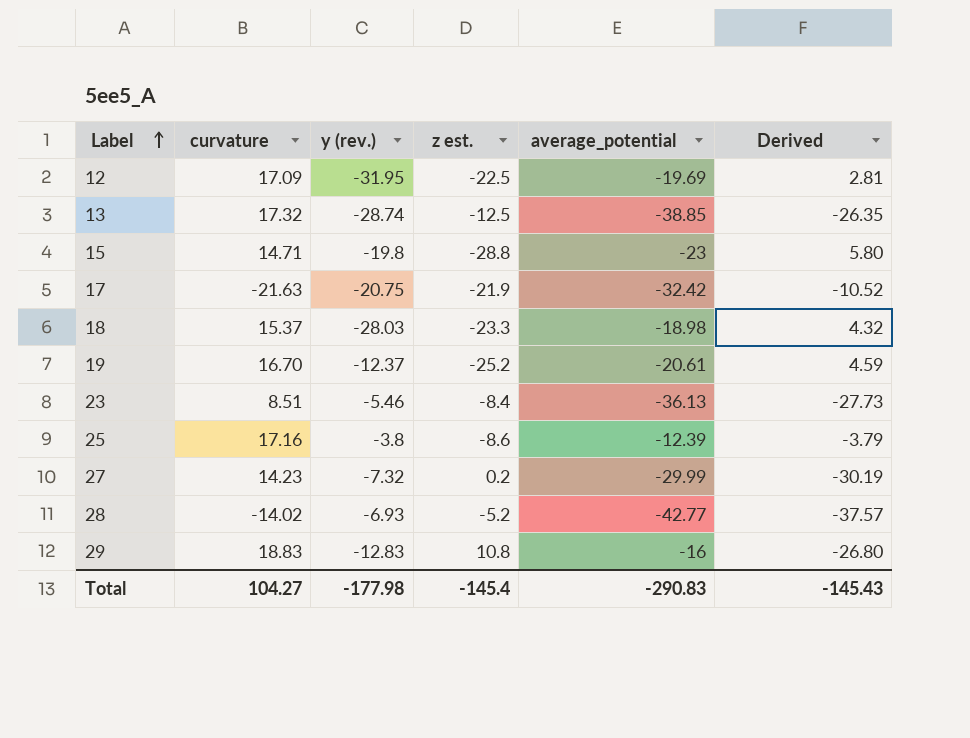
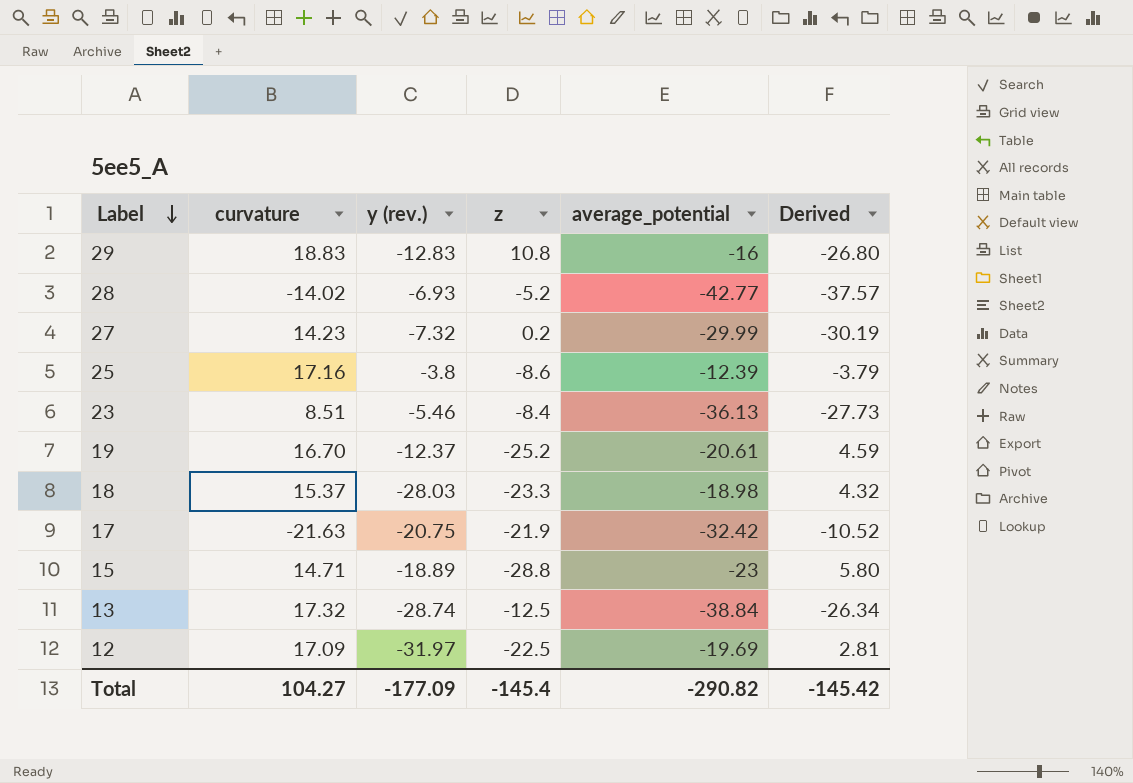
row order: Label ascending -> Label descending
column name: z est. -> z
15 | y (rev.): -19.8 -> -18.89
13 | average_potential: -38.85 -> -38.84
13 | Derived: -26.35 -> -26.34
12 | y (rev.): -31.95 -> -31.97
Total | y (rev.): -177.98 -> -177.09
Total | average_potential: -290.83 -> -290.82
Total | Derived: -145.43 -> -145.42

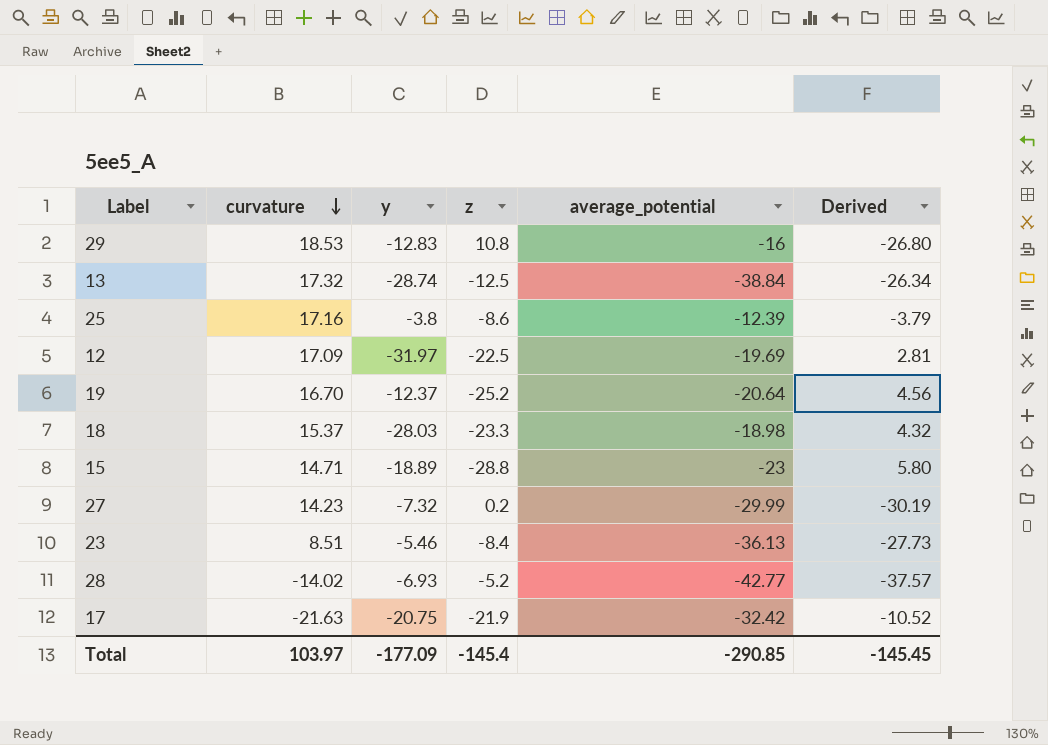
row order: Label descending -> curvature descending
column name: y (rev.) -> y
29 | curvature: 18.83 -> 18.53
19 | average_potential: -20.61 -> -20.64
19 | Derived: 4.59 -> 4.56
Total | curvature: 104.27 -> 103.97
Total | average_potential: -290.82 -> -290.85
Total | Derived: -145.42 -> -145.45

